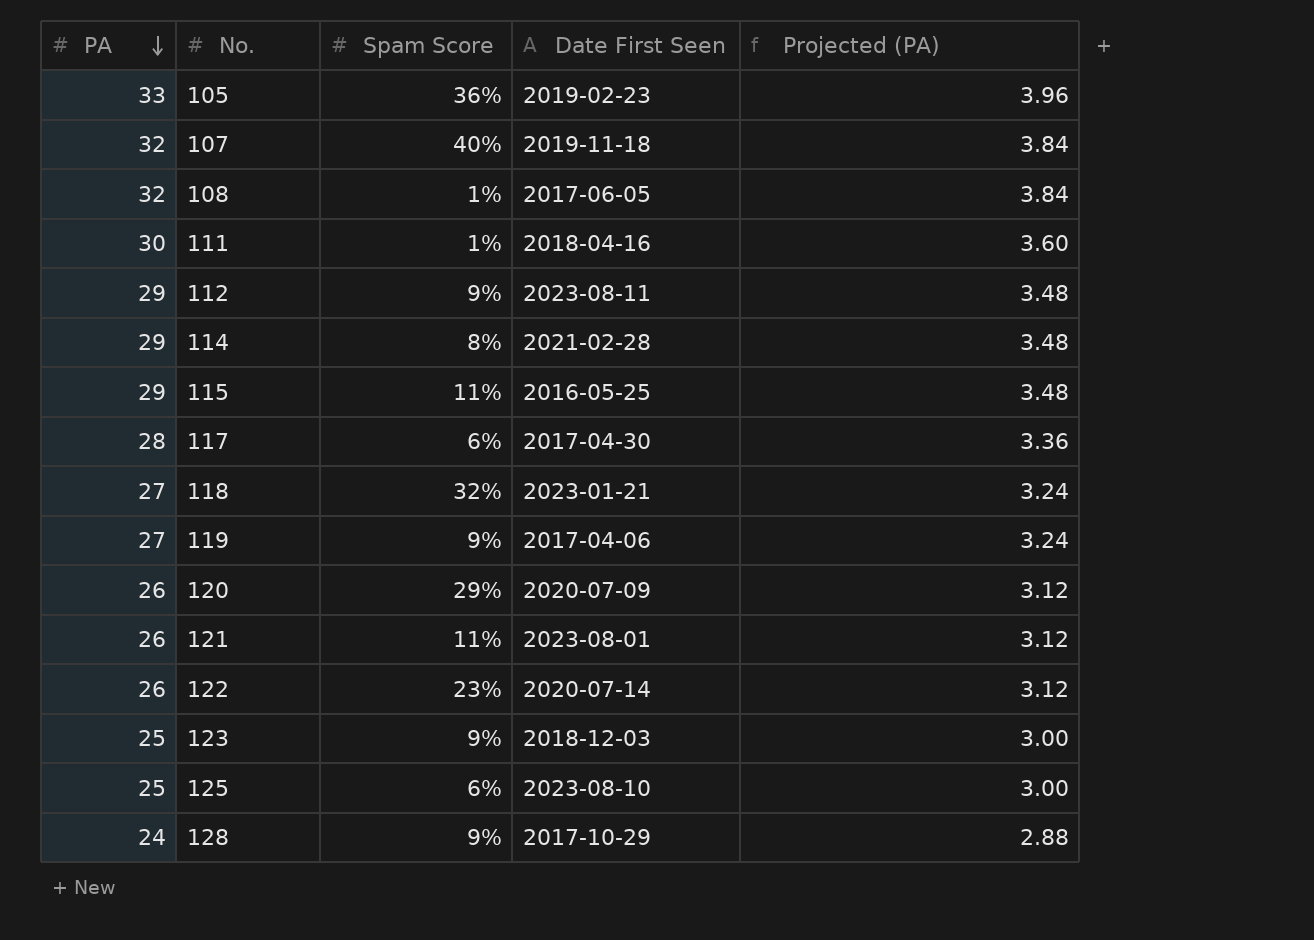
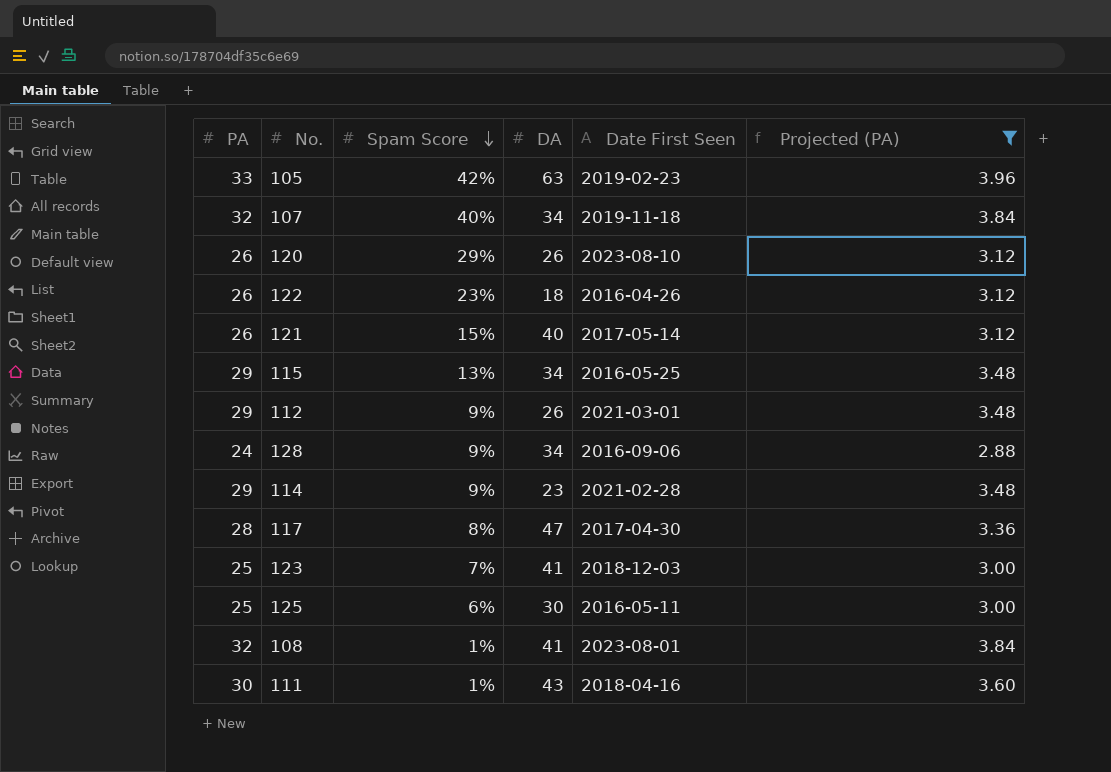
filter: none -> Projected (PA) != 3.24
row order: PA descending -> Spam Score descending
column DA | position: none -> 4
105 | Spam Score: 36% -> 42%
120 | Date First Seen: 2020-07-09 -> 2023-08-10
122 | Date First Seen: 2020-07-14 -> 2016-04-26
121 | Spam Score: 11% -> 15%
121 | Date First Seen: 2023-08-01 -> 2017-05-14
115 | Spam Score: 11% -> 13%
112 | Date First Seen: 2023-08-11 -> 2021-03-01
128 | Date First Seen: 2017-10-29 -> 2016-09-06
114 | Spam Score: 8% -> 9%
117 | Spam Score: 6% -> 8%
123 | Spam Score: 9% -> 7%
125 | Date First Seen: 2023-08-10 -> 2016-05-11
108 | Date First Seen: 2017-06-05 -> 2023-08-01

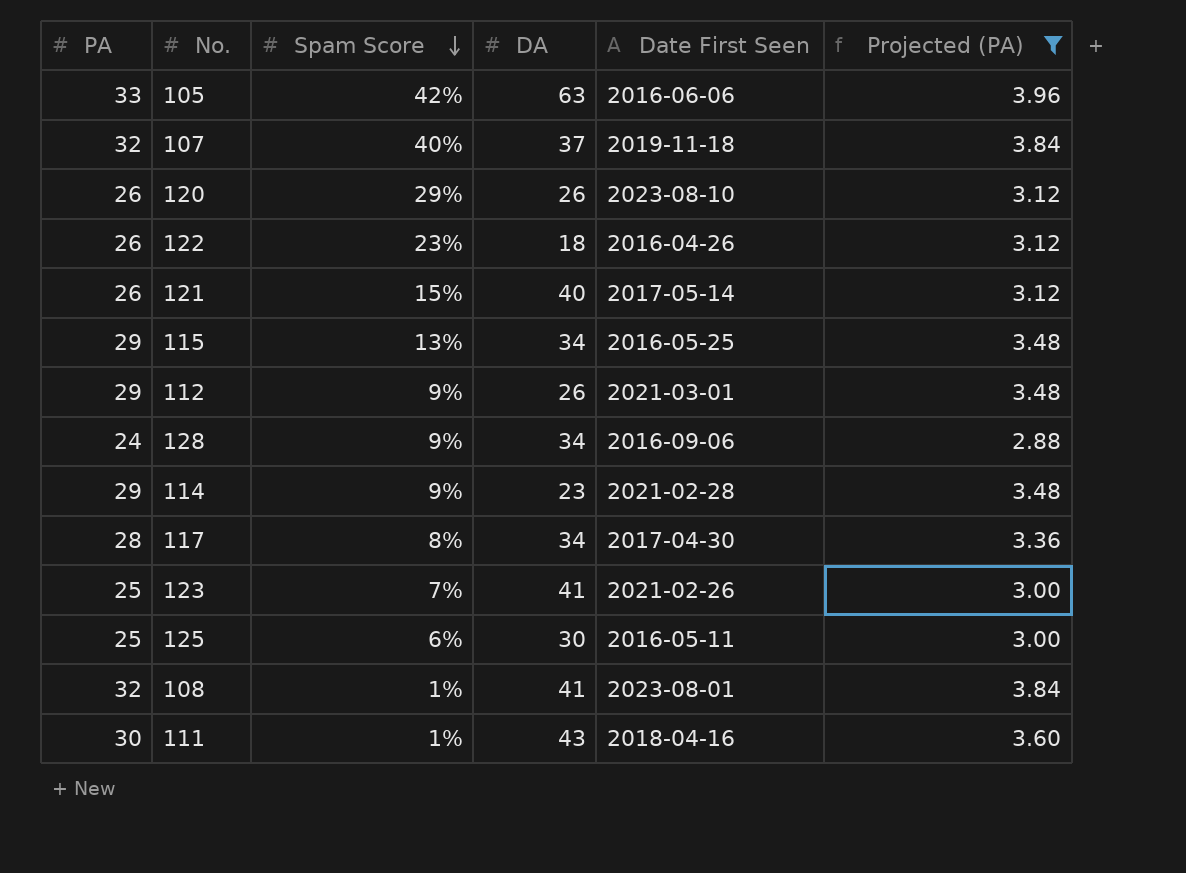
105 | Date First Seen: 2019-02-23 -> 2016-06-06
107 | DA: 34 -> 37
117 | DA: 47 -> 34
123 | Date First Seen: 2018-12-03 -> 2021-02-26

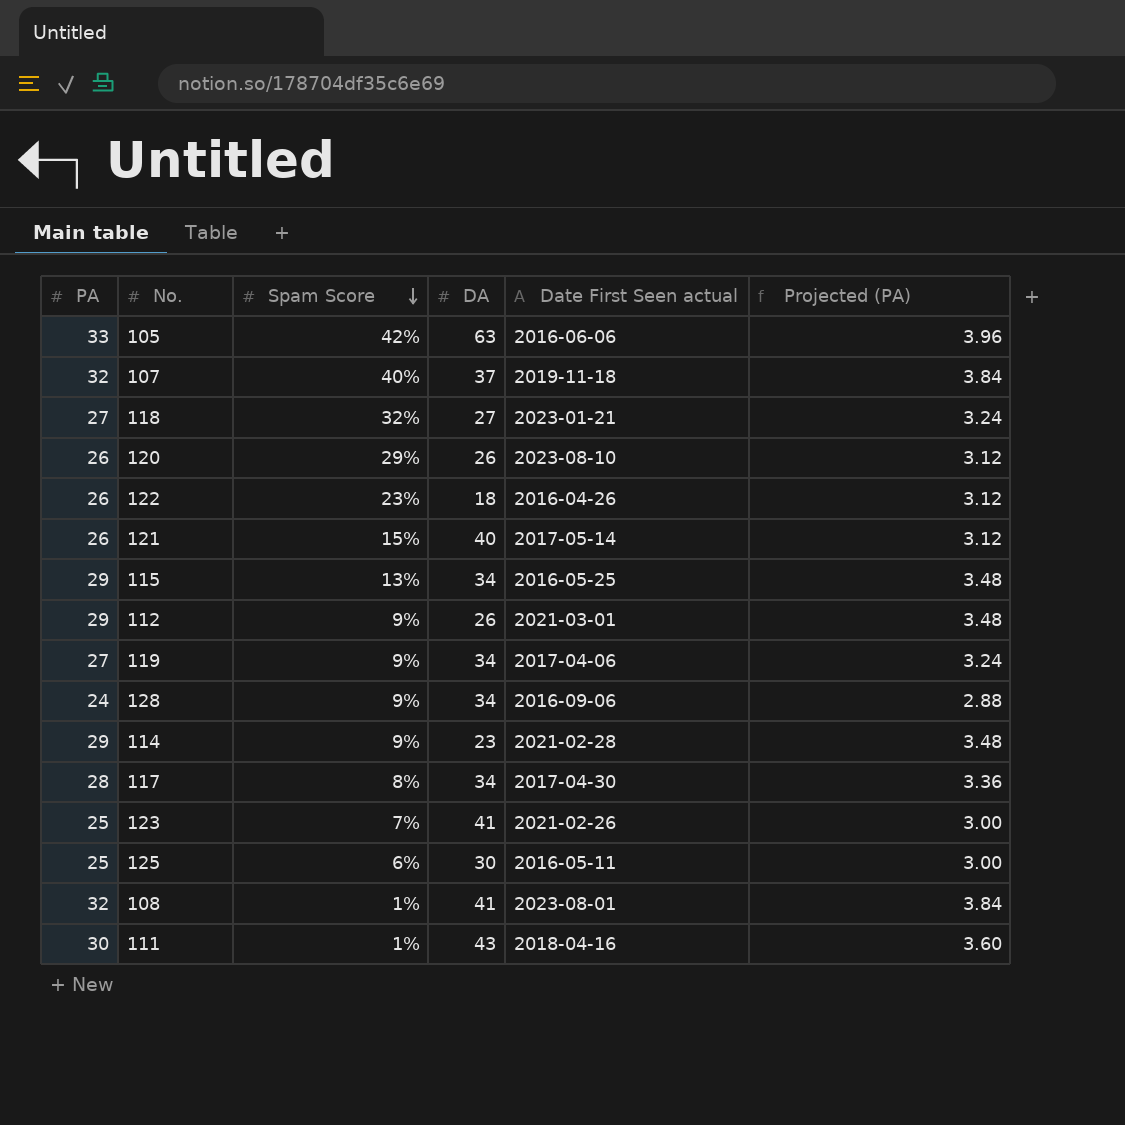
filter: Projected (PA) != 3.24 -> none
column name: Date First Seen -> Date First Seen actual

